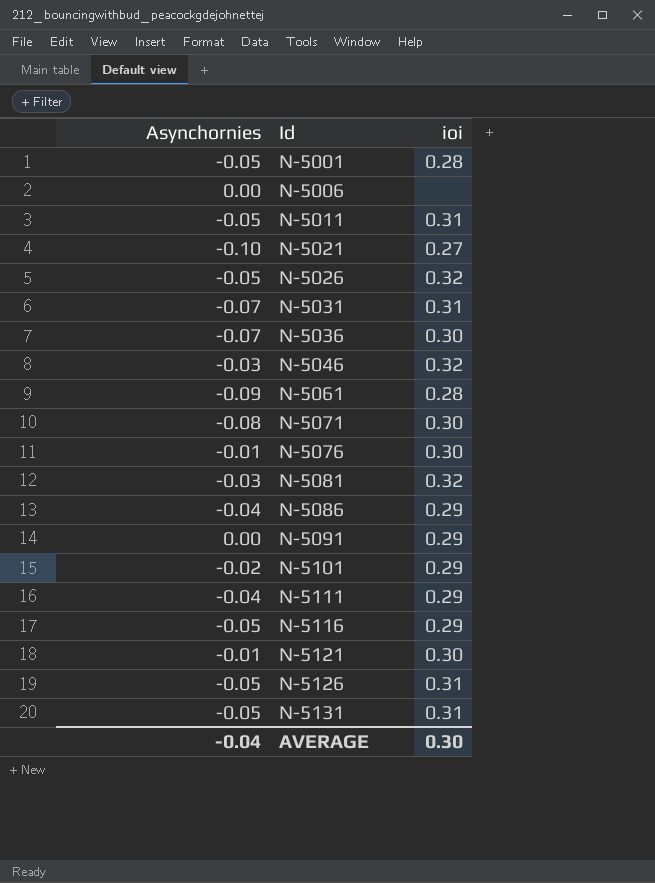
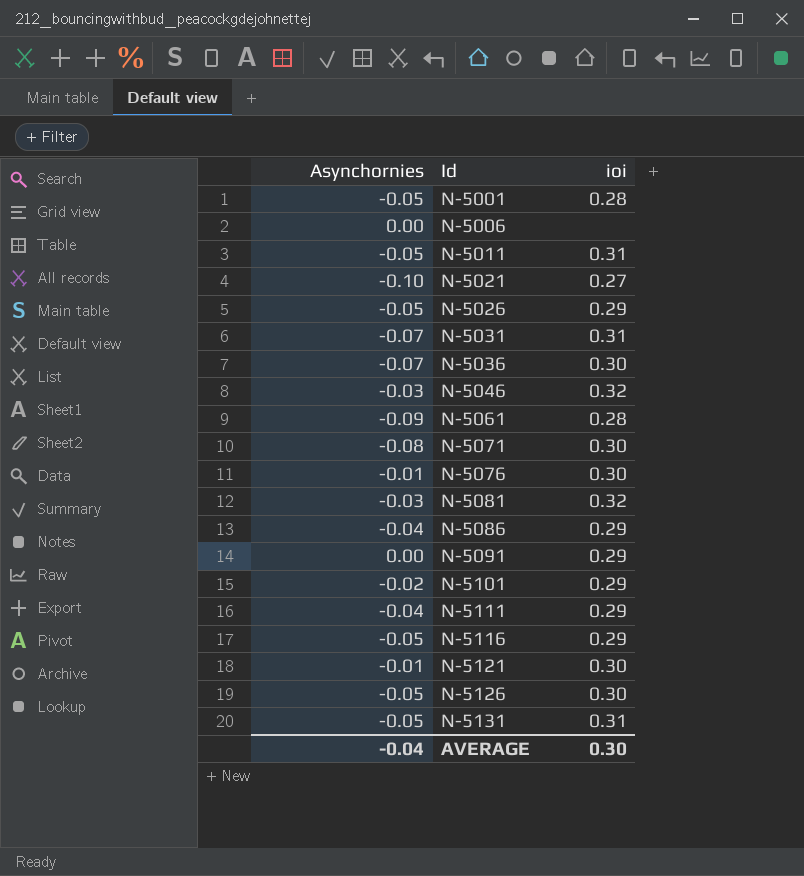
N-5026 | ioi: 0.32 -> 0.29
N-5126 | ioi: 0.31 -> 0.30

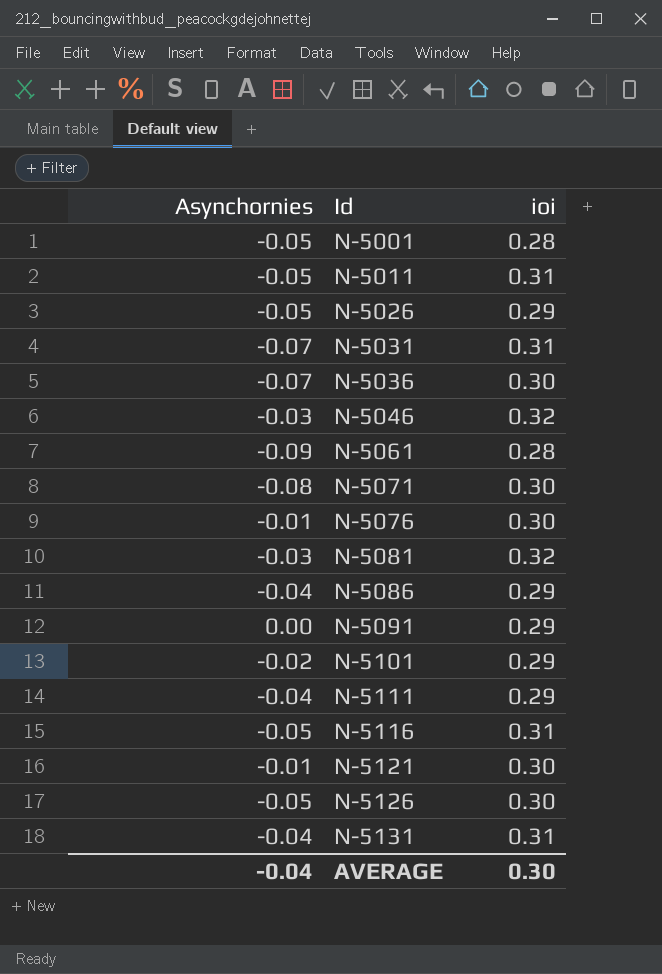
row N-5006: 0.00 | none -> none
row N-5021: -0.10 | 0.27 -> none
N-5116 | ioi: 0.29 -> 0.31
N-5131 | Asynchornies: -0.05 -> -0.04

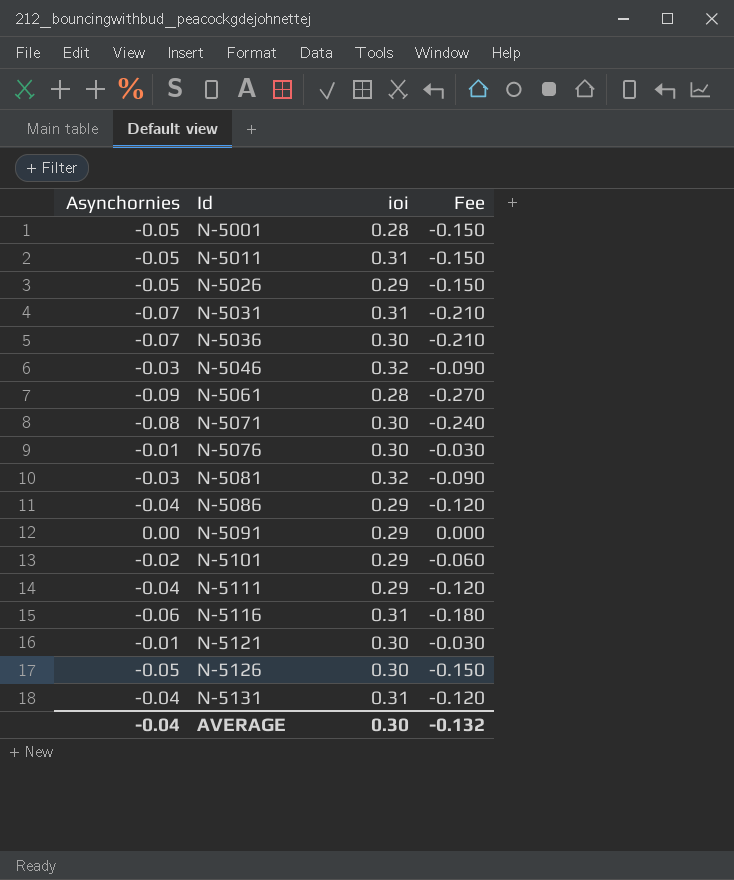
column Fee | formula: none -> [Asynchornies] * 3
N-5116 | Asynchornies: -0.05 -> -0.06

